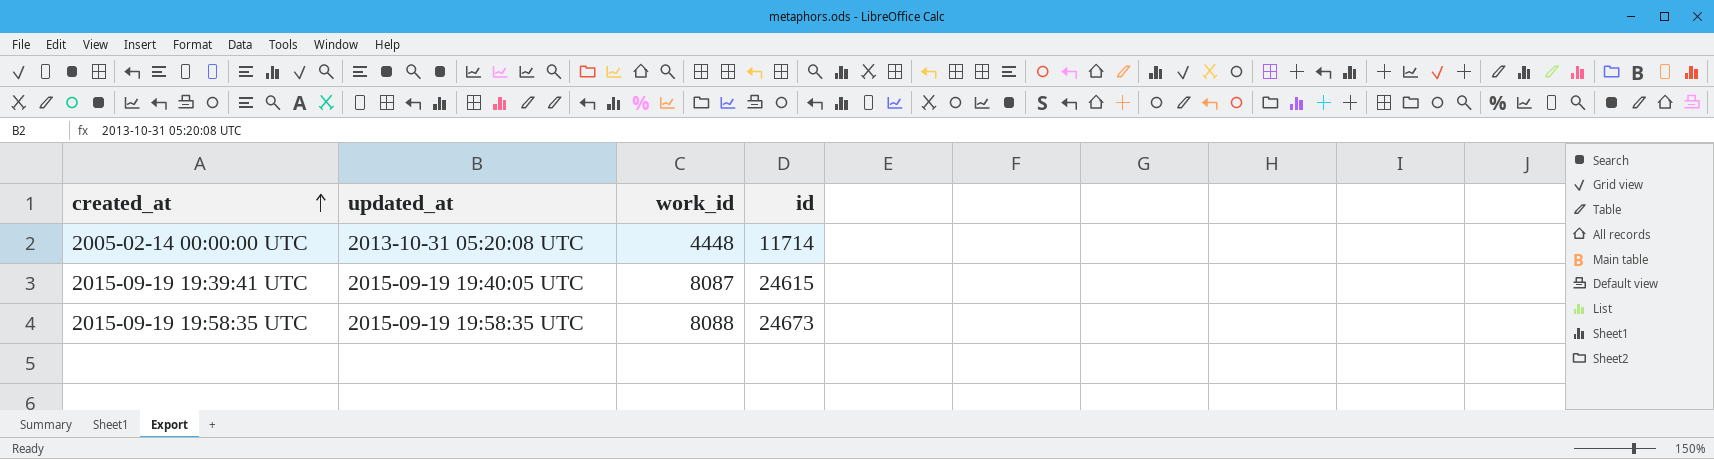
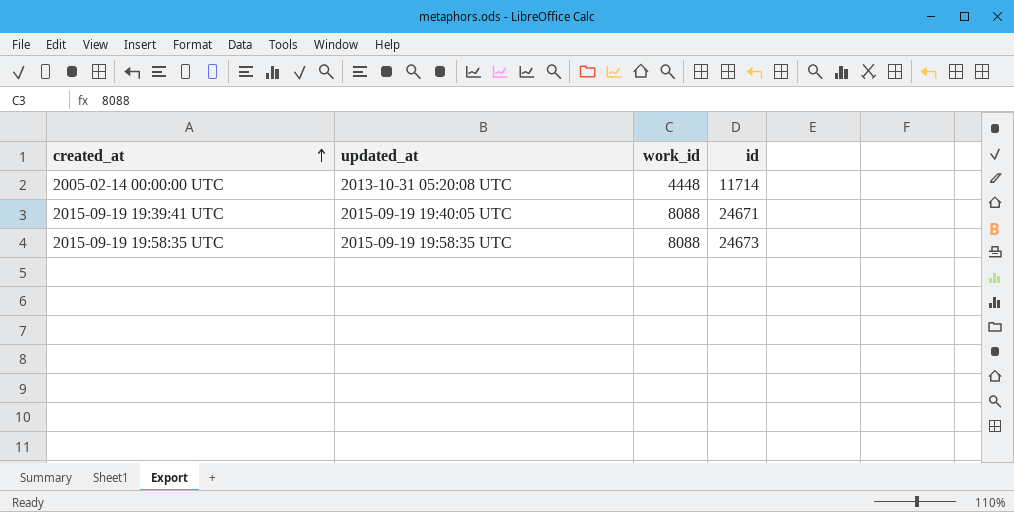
2015-09-19 19:39:41 UTC | work_id: 8087 -> 8088
2015-09-19 19:39:41 UTC | id: 24615 -> 24671

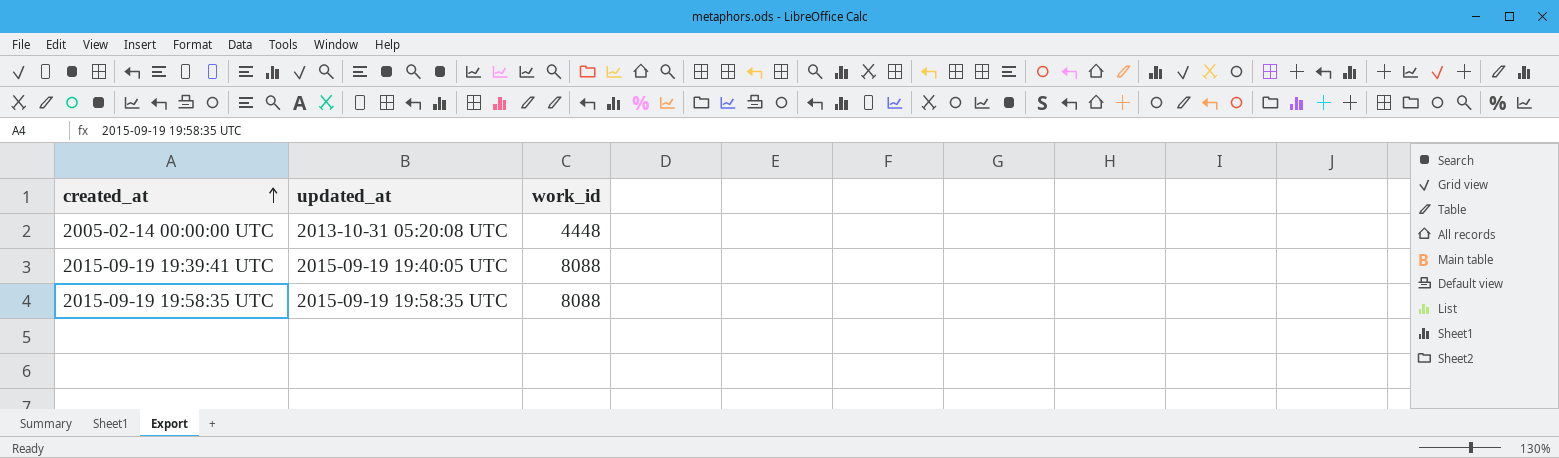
column id | position: 4 -> none

